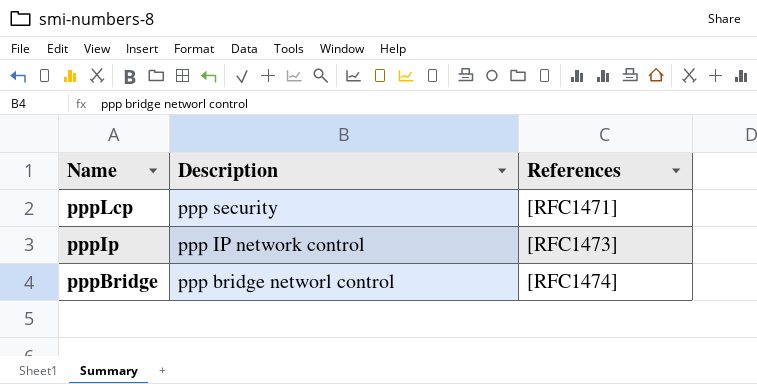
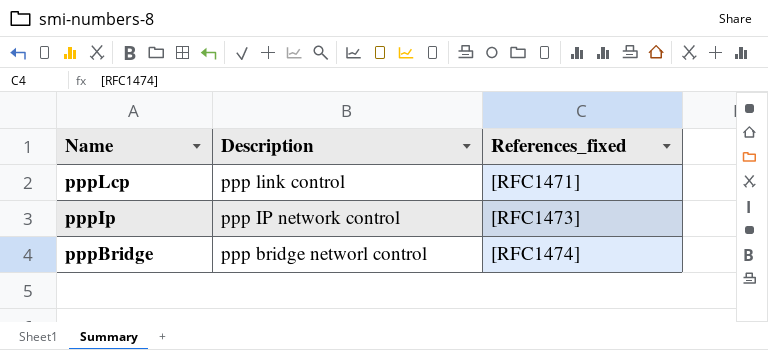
column name: References -> References_fixed
pppLcp | Description: ppp security -> ppp link control

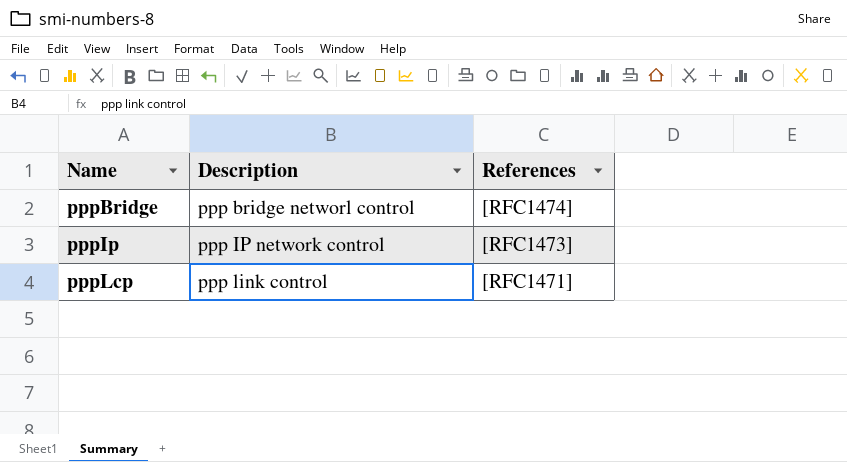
row order: Name descending -> Name ascending
column name: References_fixed -> References

